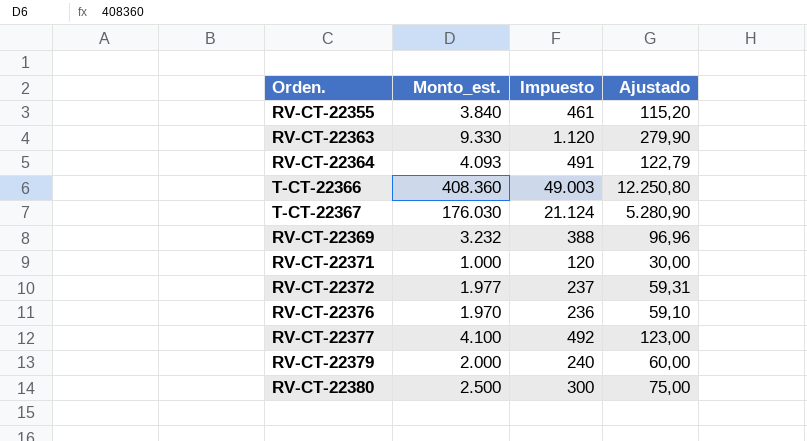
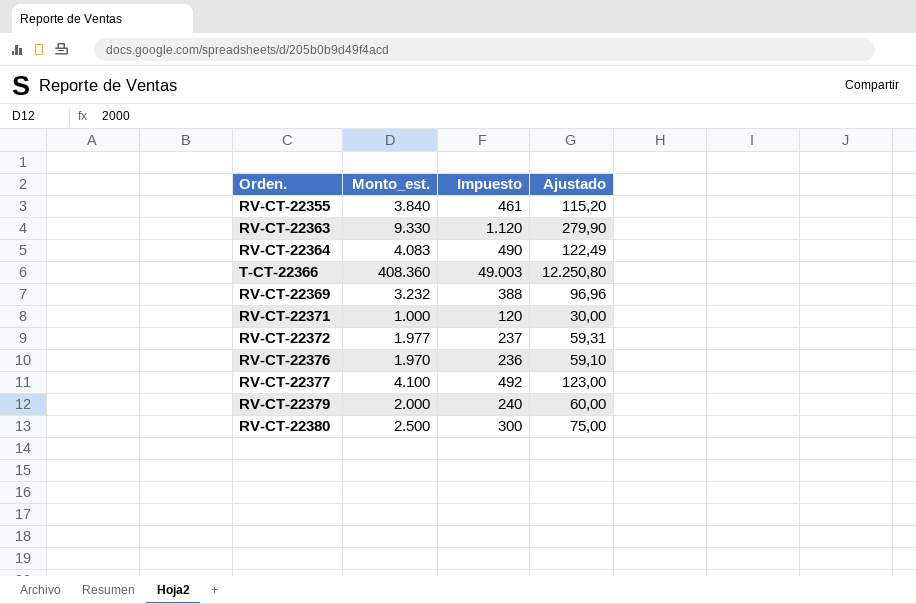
row T-CT-22367: 176.030 | 21.124 | 5.280,90 -> none
RV-CT-22364 | Monto_est.: 4.093 -> 4.083
RV-CT-22364 | Impuesto: 491 -> 490
RV-CT-22364 | Ajustado: 122,79 -> 122,49

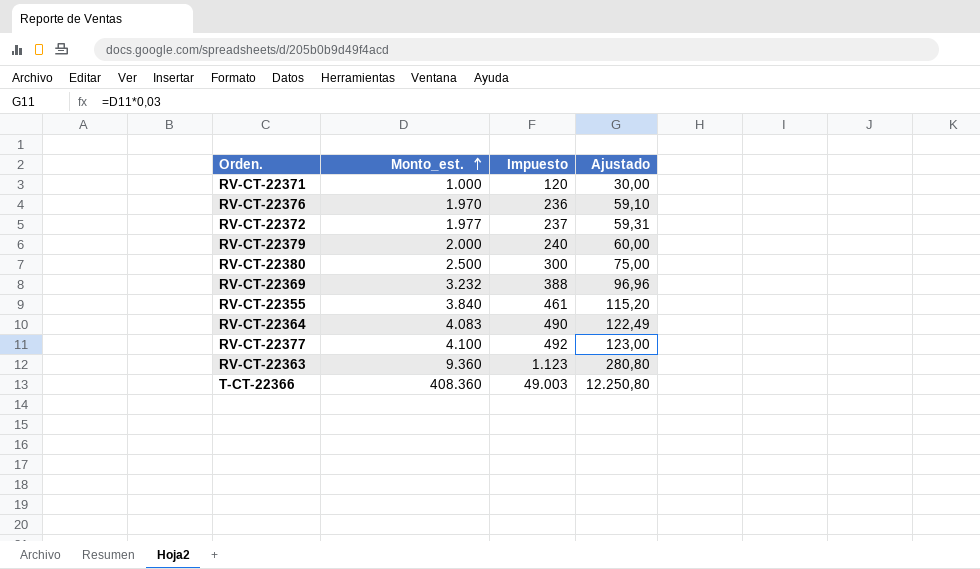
row order: none -> Monto_est. ascending
RV-CT-22363 | Monto_est.: 9.330 -> 9.360
RV-CT-22363 | Impuesto: 1.120 -> 1.123
RV-CT-22363 | Ajustado: 279,90 -> 280,80

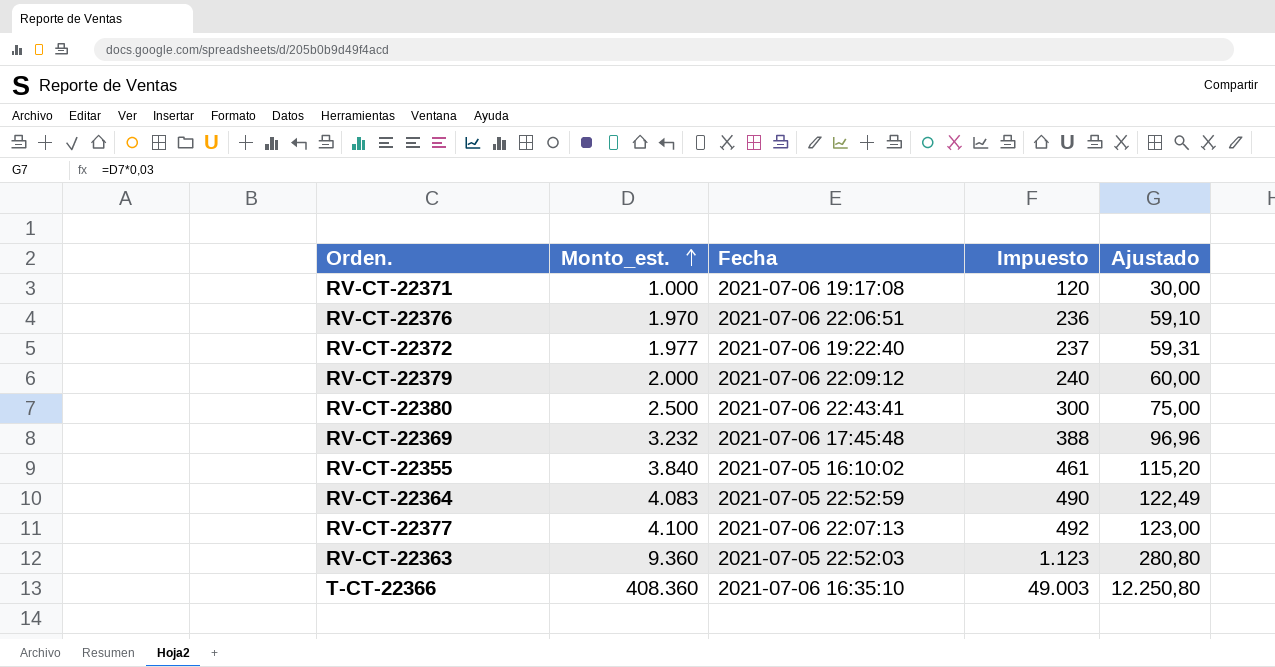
column Fecha | position: none -> 3

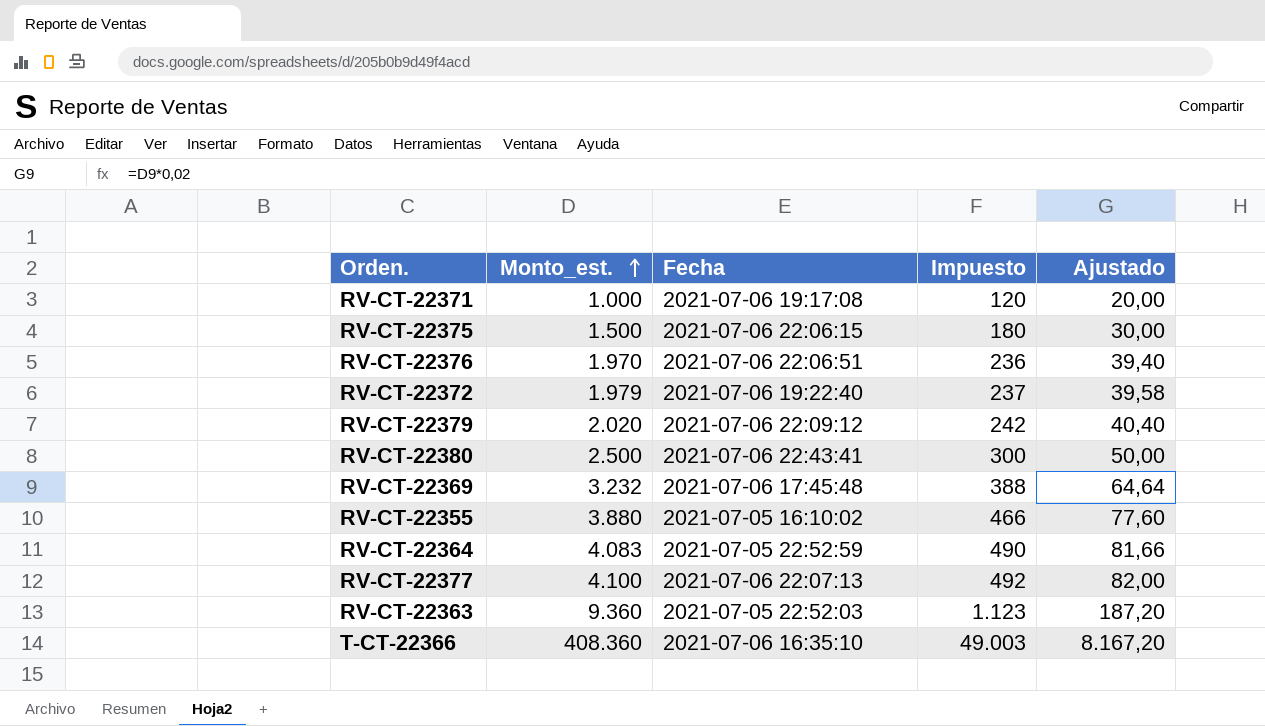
column Ajustado | formula: [Monto_est.] * 0,03 -> [Monto_est.] * 0,02
row RV-CT-22375: none -> 1.500 | 2021-07-06 22:06:15 | 180 | 30,00
RV-CT-22372 | Monto_est.: 1.977 -> 1.979
RV-CT-22379 | Monto_est.: 2.000 -> 2.020
RV-CT-22379 | Impuesto: 240 -> 242
RV-CT-22355 | Monto_est.: 3.840 -> 3.880
RV-CT-22355 | Impuesto: 461 -> 466

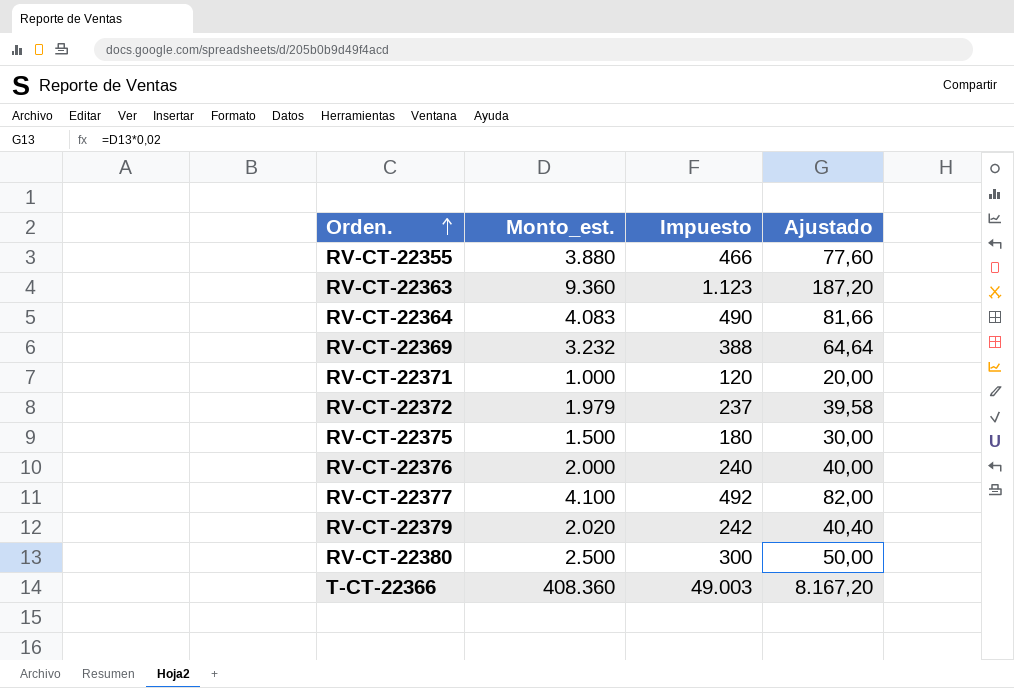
row order: Monto_est. ascending -> Orden. ascending
column Fecha | position: 3 -> none
RV-CT-22376 | Monto_est.: 1.970 -> 2.000
RV-CT-22376 | Impuesto: 236 -> 240
RV-CT-22376 | Ajustado: 39,40 -> 40,00

